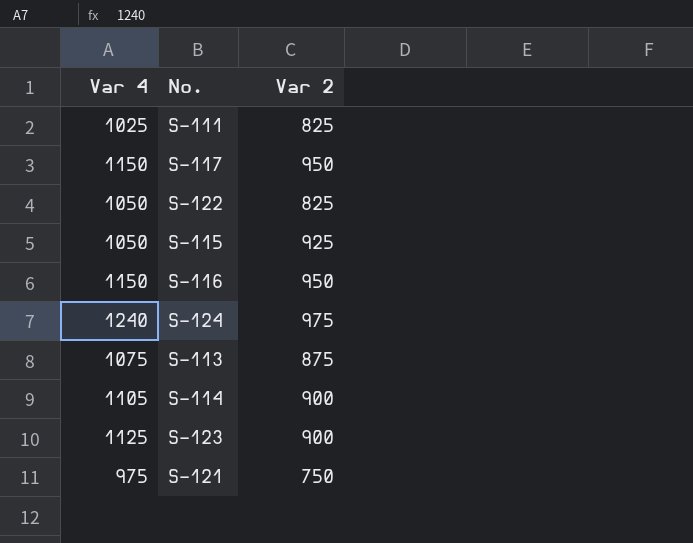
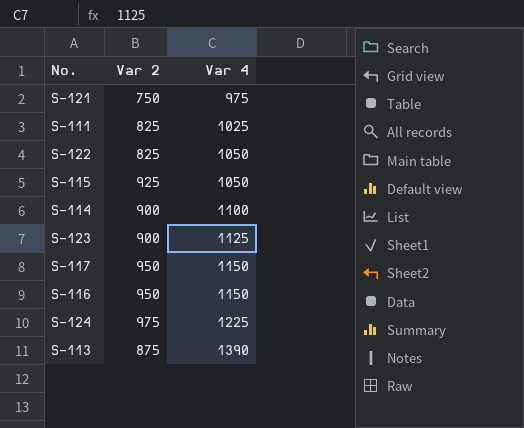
row order: none -> Var 4 ascending
column Var 4 | position: 1 -> 3
S-114 | Var 4: 1105 -> 1100
S-124 | Var 4: 1240 -> 1225
S-113 | Var 4: 1075 -> 1390

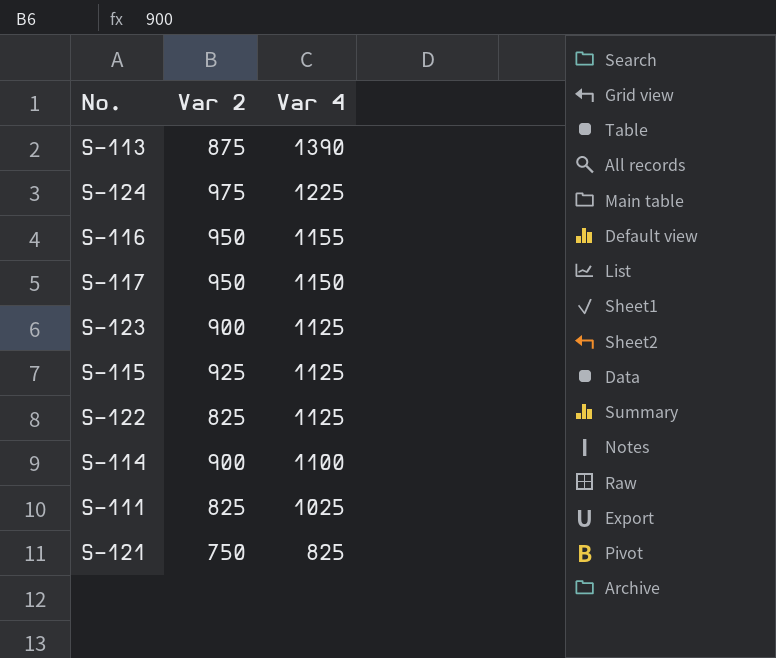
row order: Var 4 ascending -> Var 4 descending
S-116 | Var 4: 1150 -> 1155
S-115 | Var 4: 1050 -> 1125
S-122 | Var 4: 1050 -> 1125
S-121 | Var 4: 975 -> 825

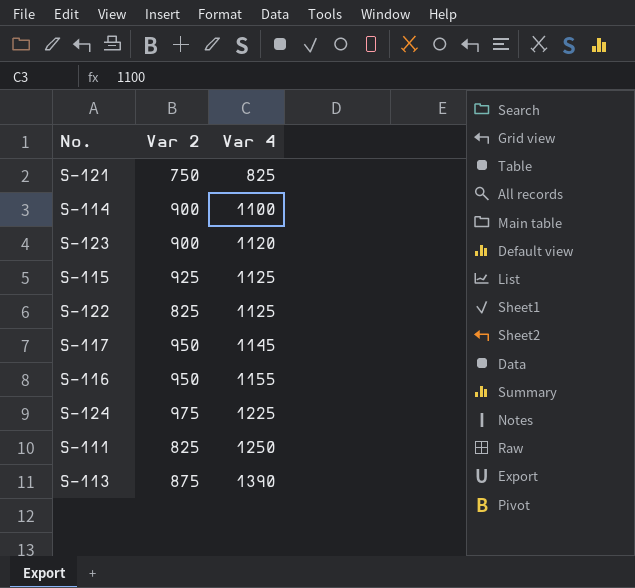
row order: Var 4 descending -> Var 4 ascending
S-123 | Var 4: 1125 -> 1120
S-117 | Var 4: 1150 -> 1145
S-111 | Var 4: 1025 -> 1250

